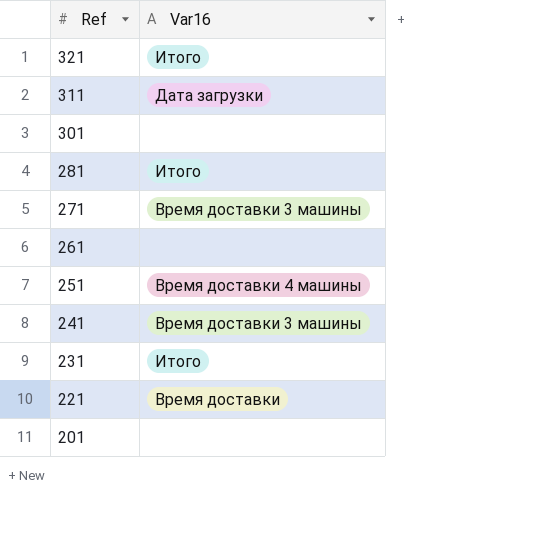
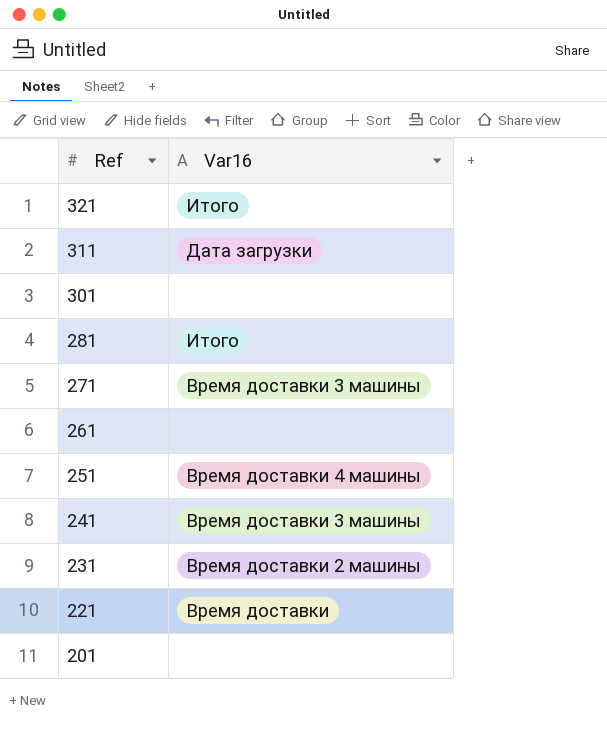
231 | Var16: Итого -> Время доставки 2 машины

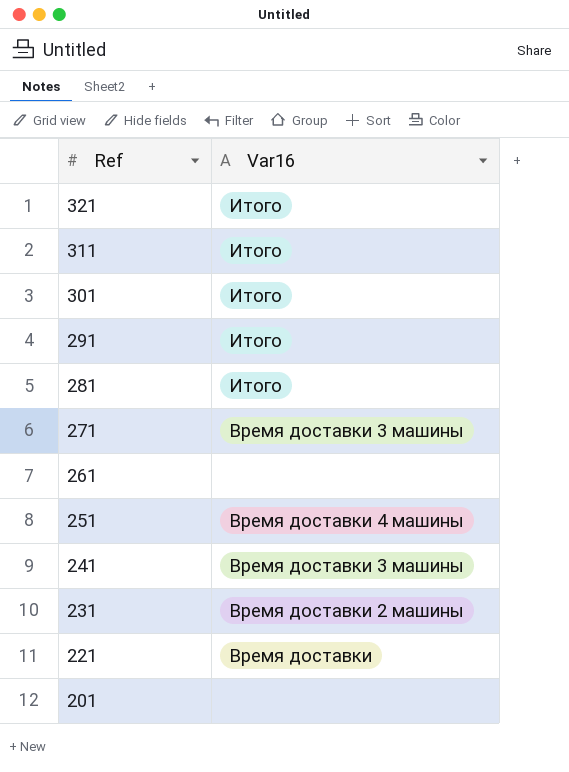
311 | Var16: Дата загрузки -> Итого
301 | Var16: none -> Итого
row 291: none -> Итого

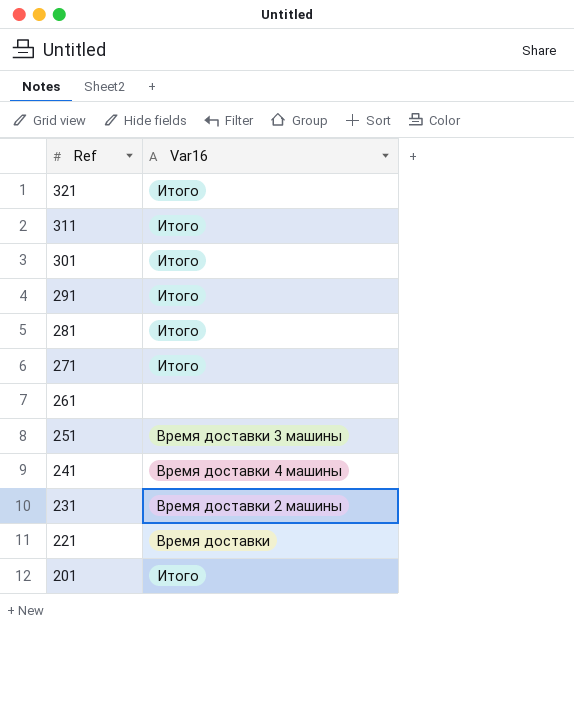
271 | Var16: Время доставки 3 машины -> Итого
251 | Var16: Время доставки 4 машины -> Время доставки 3 машины
241 | Var16: Время доставки 3 машины -> Время доставки 4 машины
201 | Var16: none -> Итого

